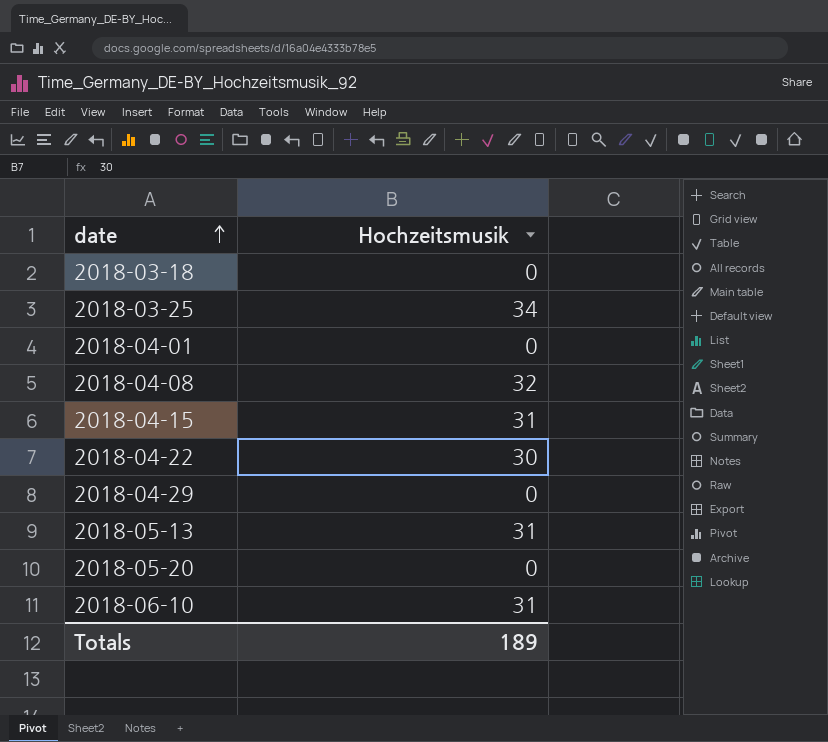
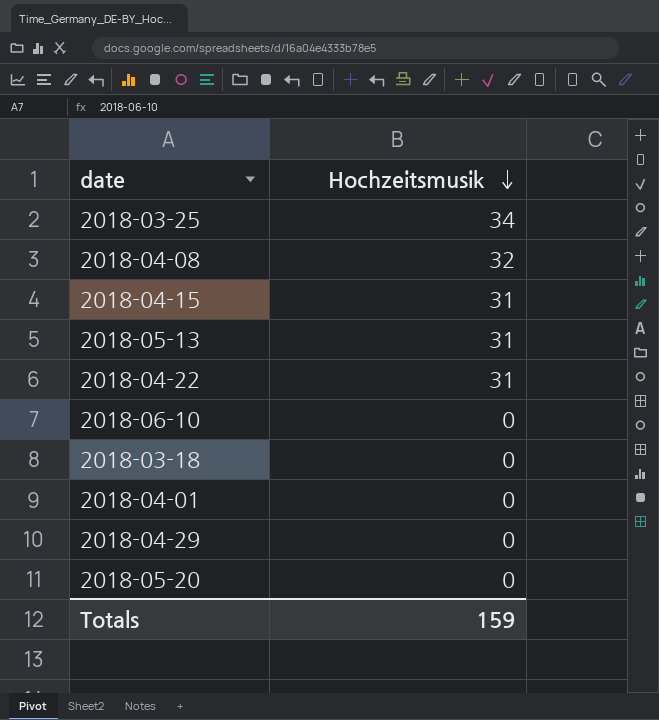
row order: date ascending -> Hochzeitsmusik descending
2018-04-22 | Hochzeitsmusik: 30 -> 31
2018-06-10 | Hochzeitsmusik: 31 -> 0
Totals | Hochzeitsmusik: 189 -> 159

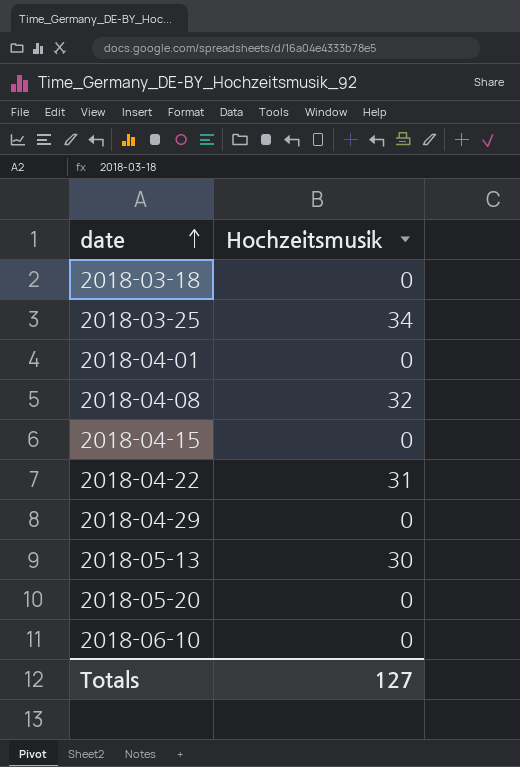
row order: Hochzeitsmusik descending -> date ascending
2018-04-15 | Hochzeitsmusik: 31 -> 0
2018-05-13 | Hochzeitsmusik: 31 -> 30
Totals | Hochzeitsmusik: 159 -> 127

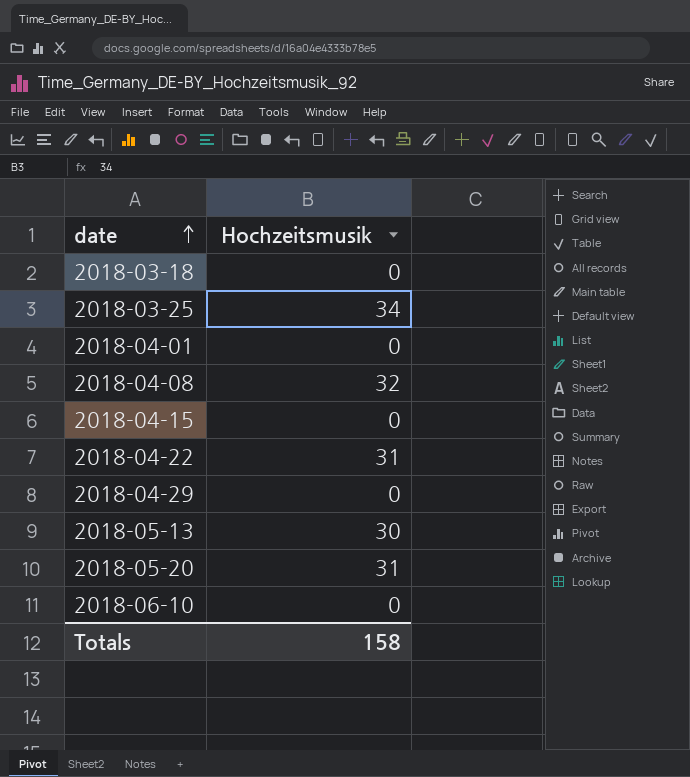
2018-05-20 | Hochzeitsmusik: 0 -> 31
Totals | Hochzeitsmusik: 127 -> 158

